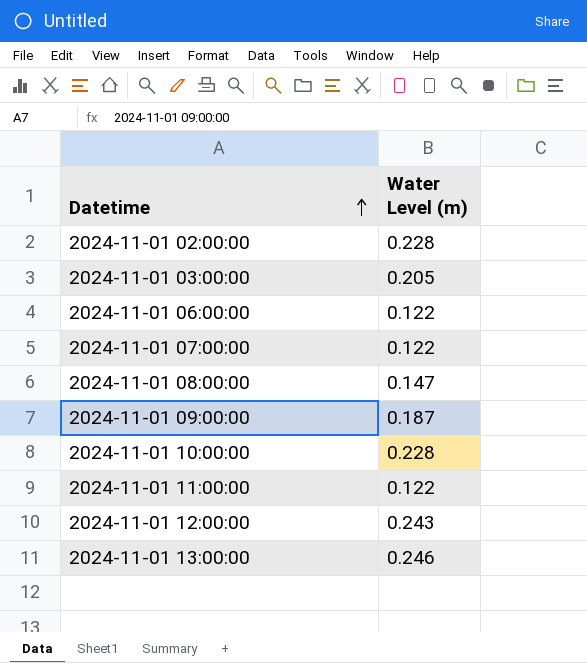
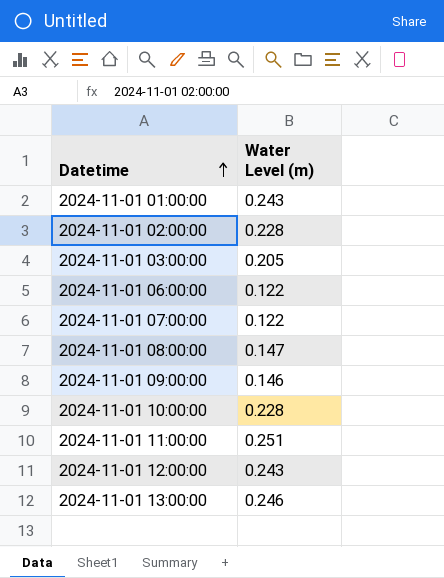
row 2024-11-01 01:00:00: none -> 0.243
2024-11-01 09:00:00 | Water Level (m): 0.187 -> 0.146
2024-11-01 11:00:00 | Water Level (m): 0.122 -> 0.251

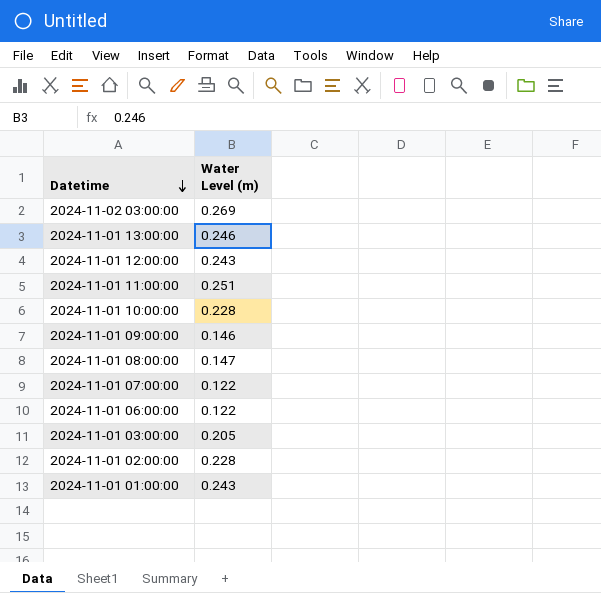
row order: Datetime ascending -> Datetime descending
row 2024-11-02 03:00:00: none -> 0.269

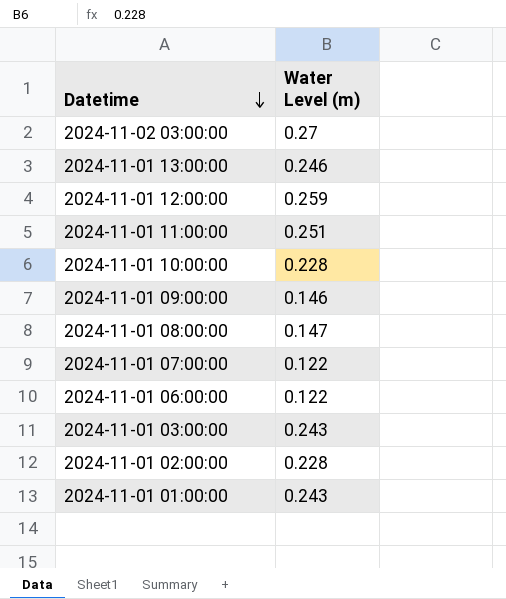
2024-11-02 03:00:00 | Water Level (m): 0.269 -> 0.27
2024-11-01 12:00:00 | Water Level (m): 0.243 -> 0.259
2024-11-01 03:00:00 | Water Level (m): 0.205 -> 0.243

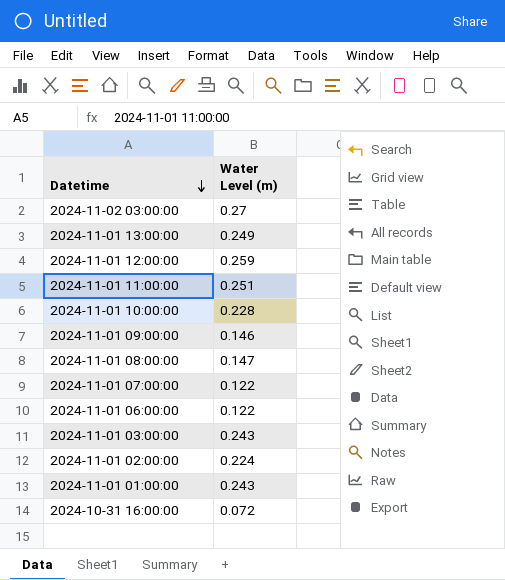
2024-11-01 13:00:00 | Water Level (m): 0.246 -> 0.249
2024-11-01 02:00:00 | Water Level (m): 0.228 -> 0.224
row 2024-10-31 16:00:00: none -> 0.072

